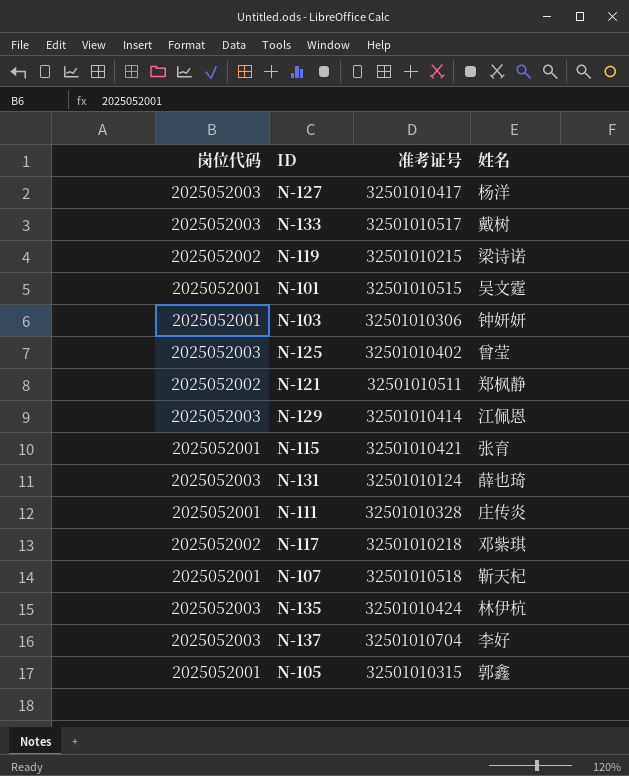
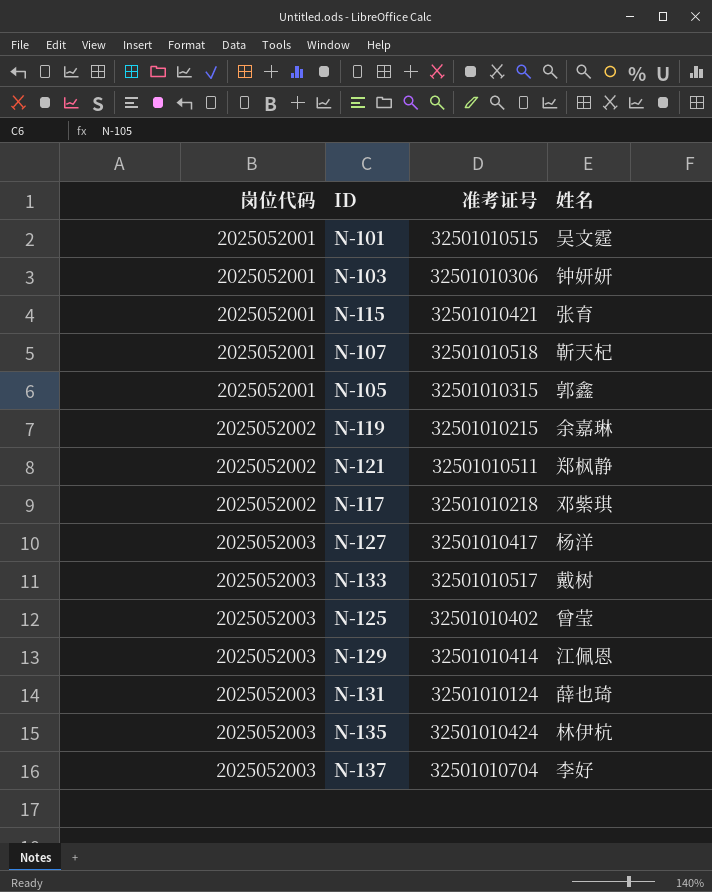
row order: none -> 岗位代码 ascending
row N-111: 2025052001 | 32501010328 | 庄传炎 -> none
N-119 | 姓名: 梁诗诺 -> 余嘉琳

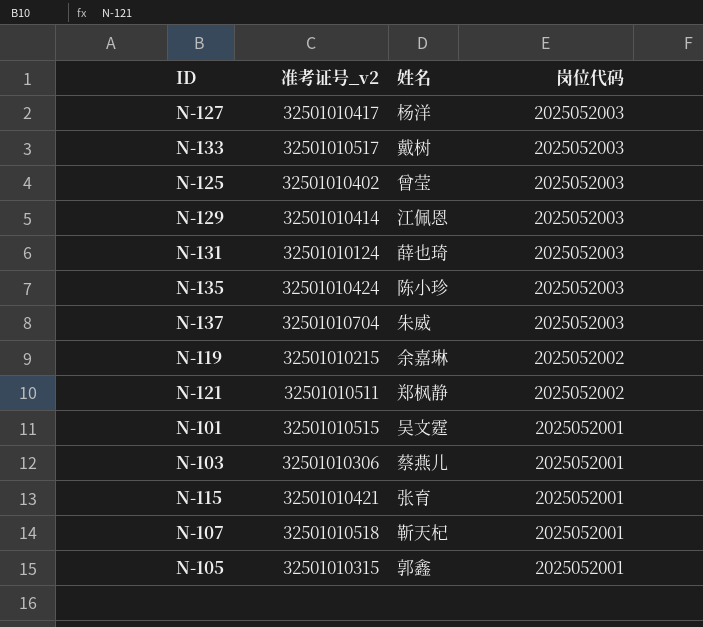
row order: 岗位代码 ascending -> 岗位代码 descending
column name: 准考证号 -> 准考证号_v2
column 岗位代码 | position: 1 -> 4
row N-117: 2025052002 | 32501010218 | 邓紫琪 -> none
N-135 | 姓名: 林伊杭 -> 陈小珍
N-137 | 姓名: 李好 -> 朱威
N-103 | 姓名: 钟妍妍 -> 蔡燕儿

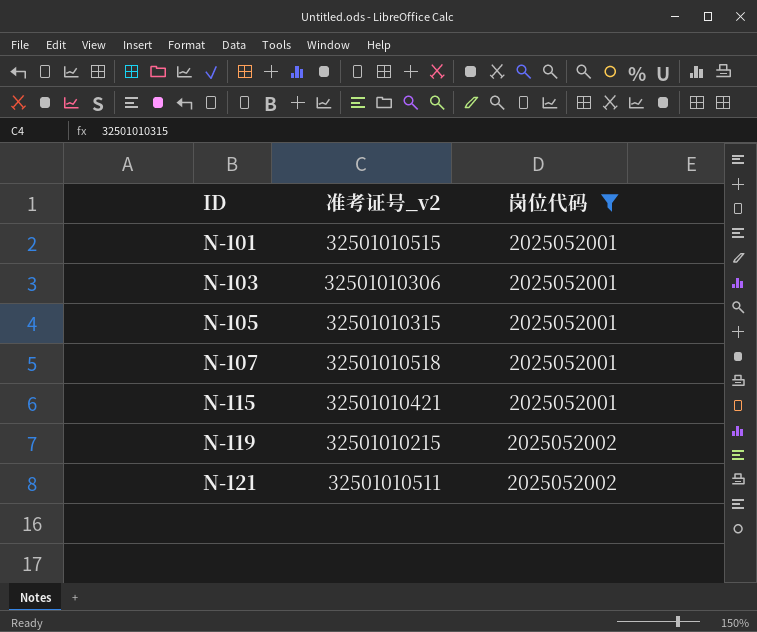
filter: none -> 岗位代码 != 2025052003
row order: 岗位代码 descending -> ID ascending
column 姓名 | position: 3 -> none

